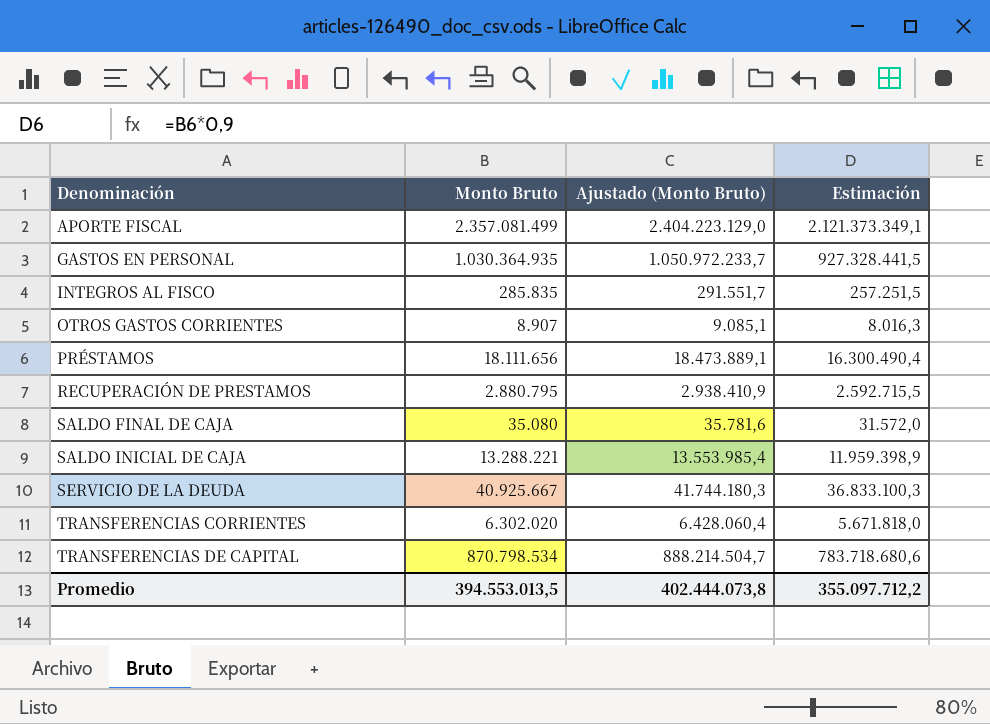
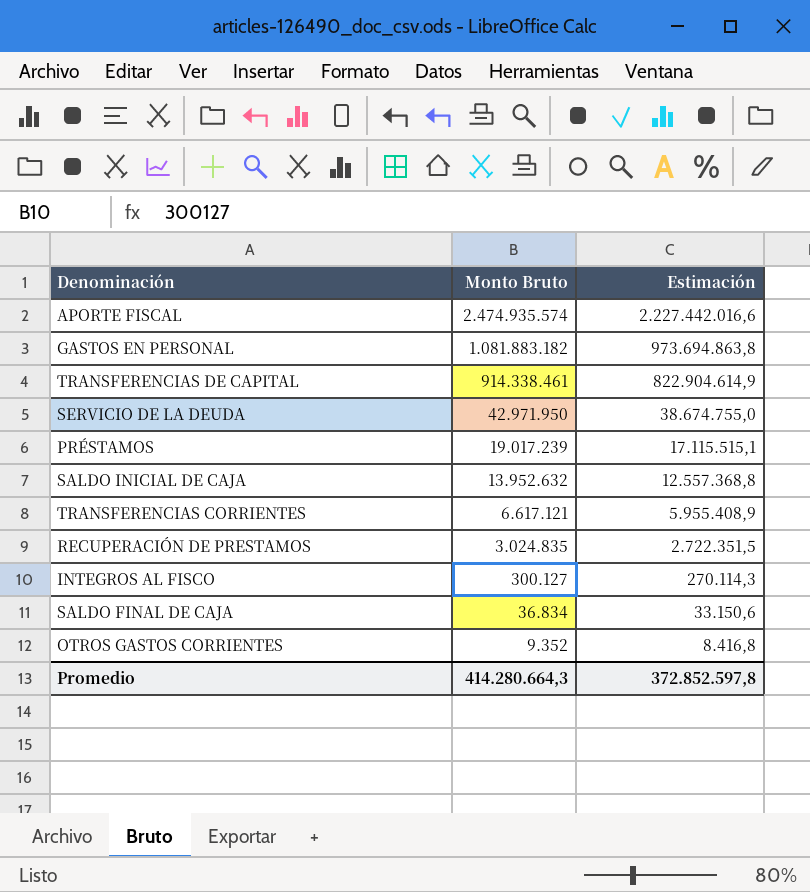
row order: Denominación ascending -> Monto Bruto descending
column Ajustado (Monto Bruto) | formula: [Monto Bruto] * 1,02 -> none
APORTE FISCAL | Monto Bruto: 2.357.081.499 -> 2.474.935.574
APORTE FISCAL | Estimación: 2.121.373.349,1 -> 2.227.442.016,6
GASTOS EN PERSONAL | Monto Bruto: 1.030.364.935 -> 1.081.883.182
GASTOS EN PERSONAL | Estimación: 927.328.441,5 -> 973.694.863,8
TRANSFERENCIAS DE CAPITAL | Monto Bruto: 870.798.534 -> 914.338.461
TRANSFERENCIAS DE CAPITAL | Estimación: 783.718.680,6 -> 822.904.614,9
SERVICIO DE LA DEUDA | Monto Bruto: 40.925.667 -> 42.971.950
SERVICIO DE LA DEUDA | Estimación: 36.833.100,3 -> 38.674.755,0
PRÉSTAMOS | Monto Bruto: 18.111.656 -> 19.017.239
PRÉSTAMOS | Estimación: 16.300.490,4 -> 17.115.515,1
SALDO INICIAL DE CAJA | Monto Bruto: 13.288.221 -> 13.952.632
SALDO INICIAL DE CAJA | Estimación: 11.959.398,9 -> 12.557.368,8
TRANSFERENCIAS CORRIENTES | Monto Bruto: 6.302.020 -> 6.617.121
TRANSFERENCIAS CORRIENTES | Estimación: 5.671.818,0 -> 5.955.408,9
RECUPERACIÓN DE PRESTAMOS | Monto Bruto: 2.880.795 -> 3.024.835
RECUPERACIÓN DE PRESTAMOS | Estimación: 2.592.715,5 -> 2.722.351,5
INTEGROS AL FISCO | Monto Bruto: 285.835 -> 300.127
INTEGROS AL FISCO | Estimación: 257.251,5 -> 270.114,3
SALDO FINAL DE CAJA | Monto Bruto: 35.080 -> 36.834
SALDO FINAL DE CAJA | Estimación: 31.572,0 -> 33.150,6
OTROS GASTOS CORRIENTES | Monto Bruto: 8.907 -> 9.352
OTROS GASTOS CORRIENTES | Estimación: 8.016,3 -> 8.416,8
Promedio | Monto Bruto: 394.553.013,5 -> 414.280.664,3
Promedio | Estimación: 355.097.712,2 -> 372.852.597,8

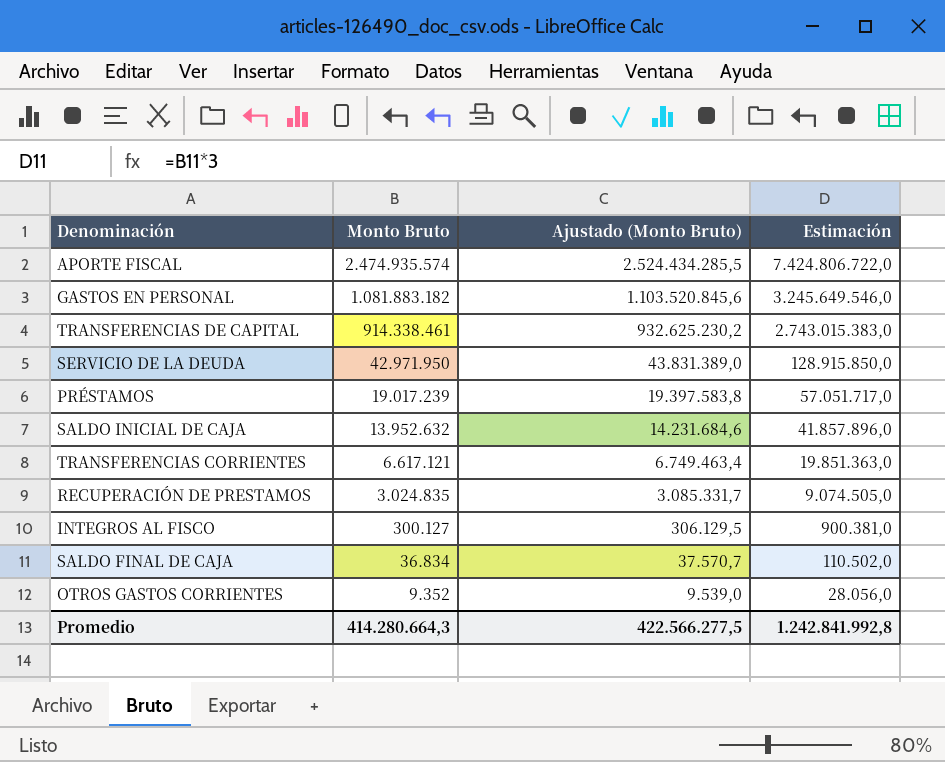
column Ajustado (Monto Bruto) | formula: none -> [Monto Bruto] * 1,02
column Estimación | formula: [Monto Bruto] * 0,9 -> [Monto Bruto] * 3
Promedio | Estimación: 372.852.597,8 -> 1.242.841.992,8

